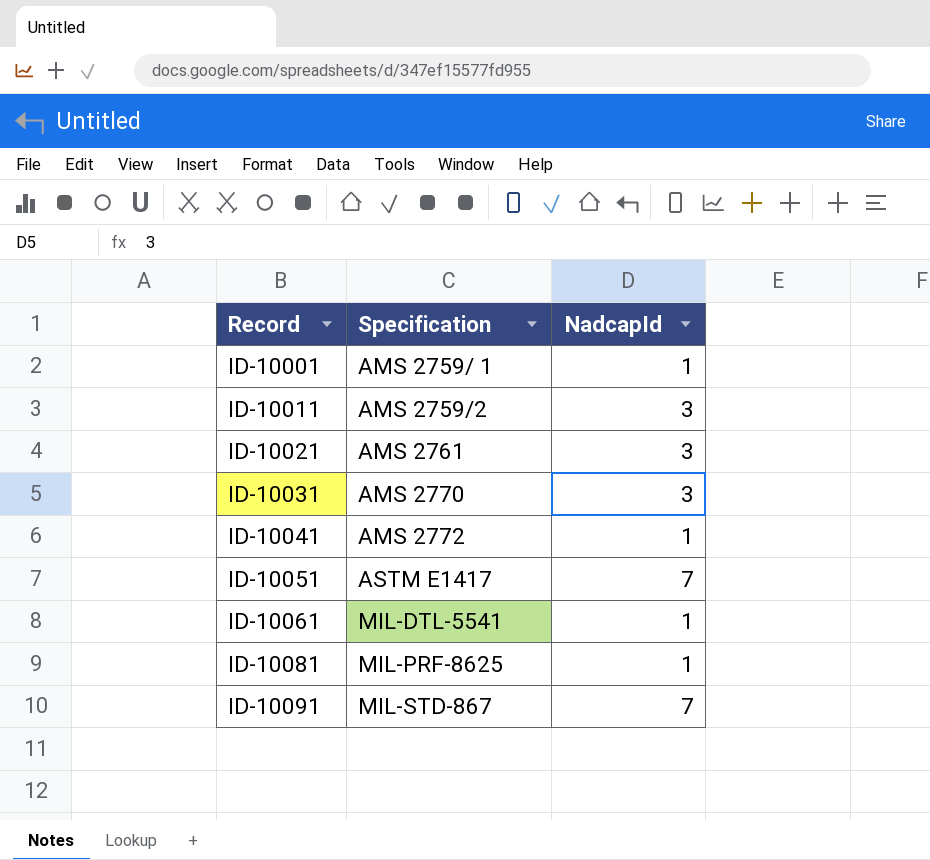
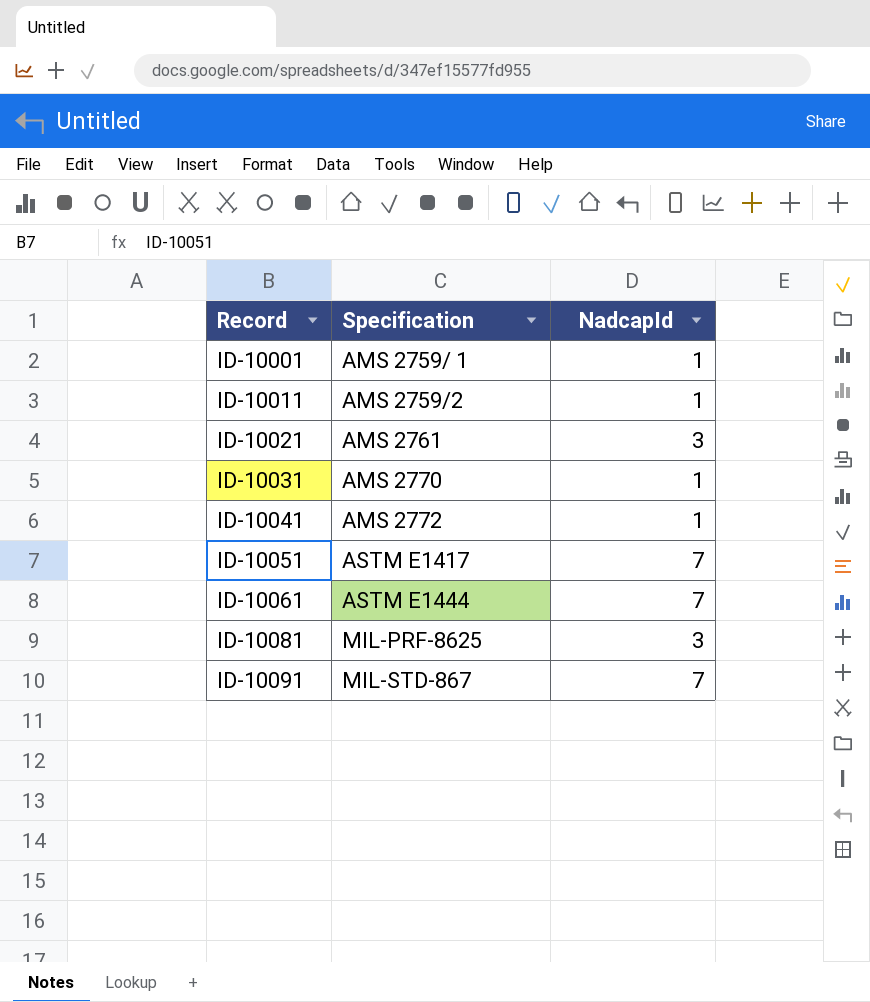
ID-10011 | NadcapId: 3 -> 1
ID-10031 | NadcapId: 3 -> 1
ID-10061 | Specification: MIL-DTL-5541 -> ASTM E1444
ID-10061 | NadcapId: 1 -> 7
ID-10081 | NadcapId: 1 -> 3

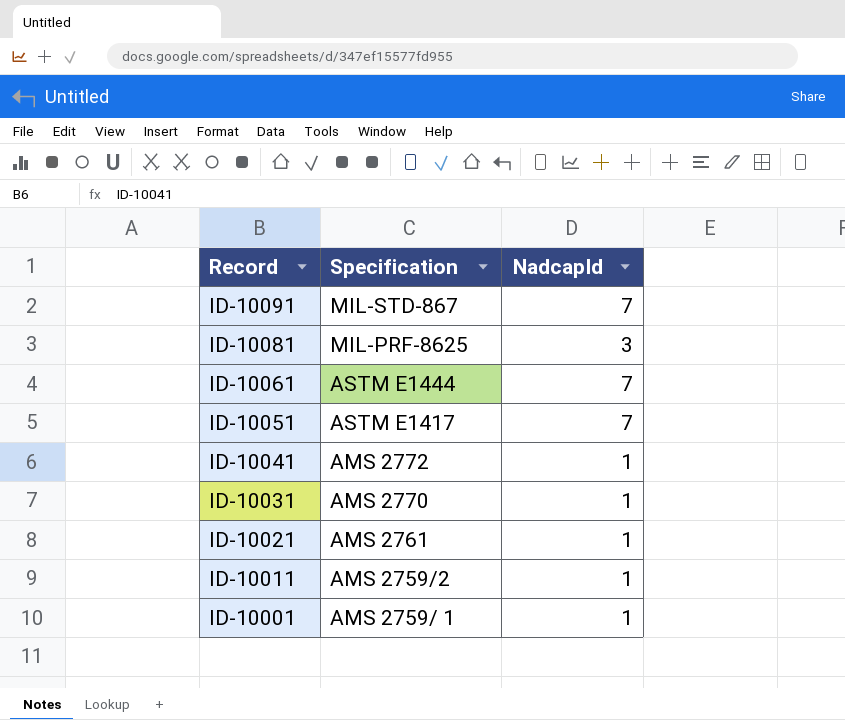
row order: Record ascending -> Record descending
ID-10021 | NadcapId: 3 -> 1

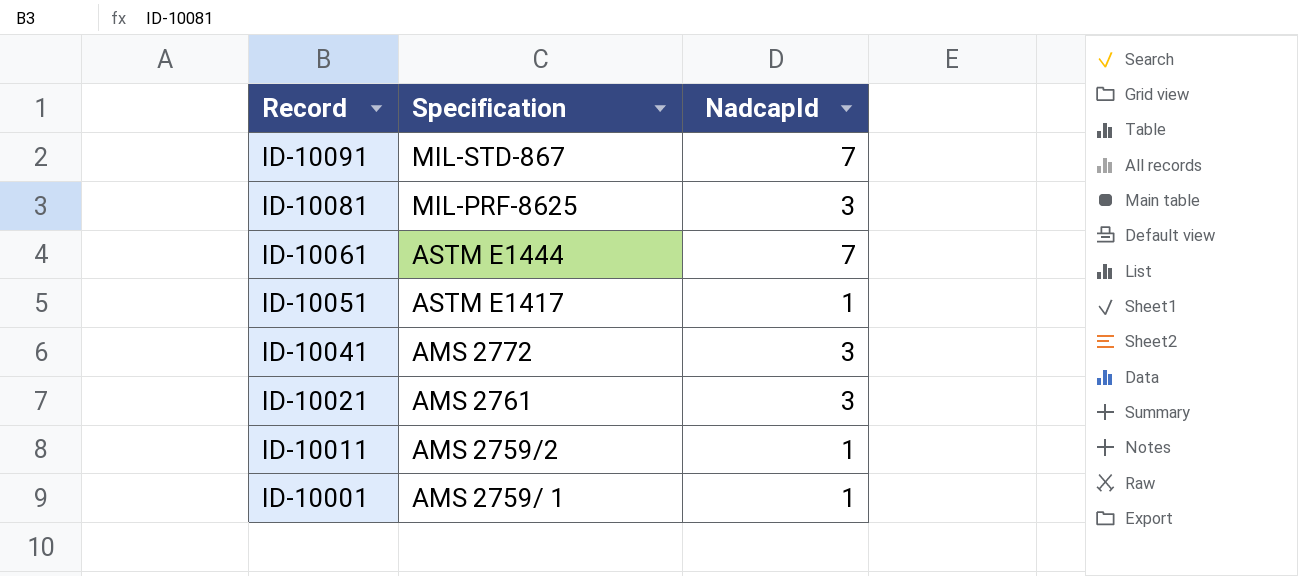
row ID-10031: AMS 2770 | 1 -> none
ID-10051 | NadcapId: 7 -> 1
ID-10041 | NadcapId: 1 -> 3
ID-10021 | NadcapId: 1 -> 3

